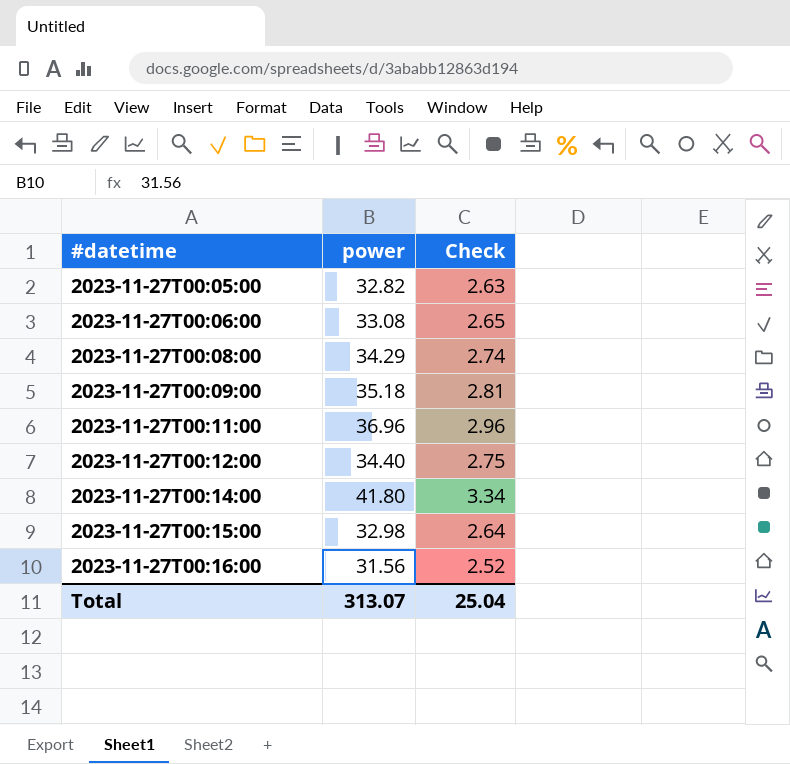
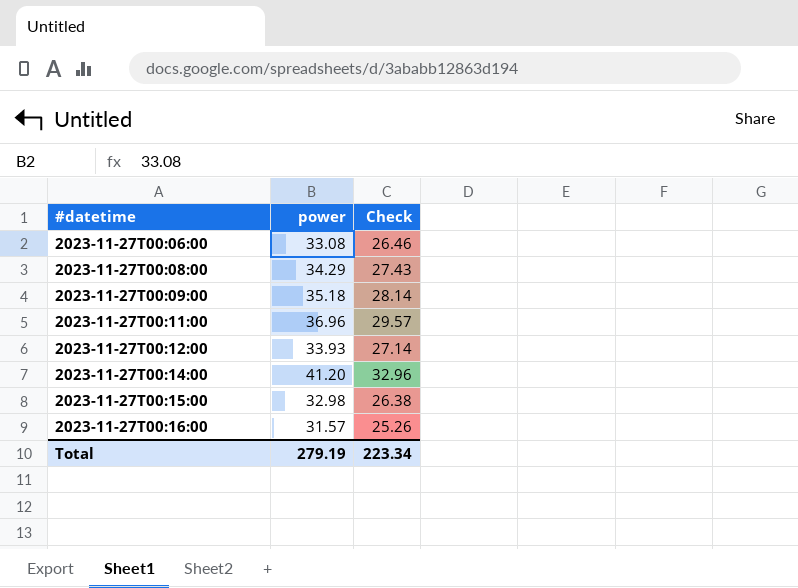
column Check | formula: [power] * 0.08 -> [power] * 0.8
row 2023-11-27T00:05:00: 32.82 | 2.63 -> none
2023-11-27T00:12:00 | power: 34.40 -> 33.93
2023-11-27T00:14:00 | power: 41.80 -> 41.20
2023-11-27T00:16:00 | power: 31.56 -> 31.57
Total | power: 313.07 -> 279.19
Total | Check: 25.04 -> 223.34

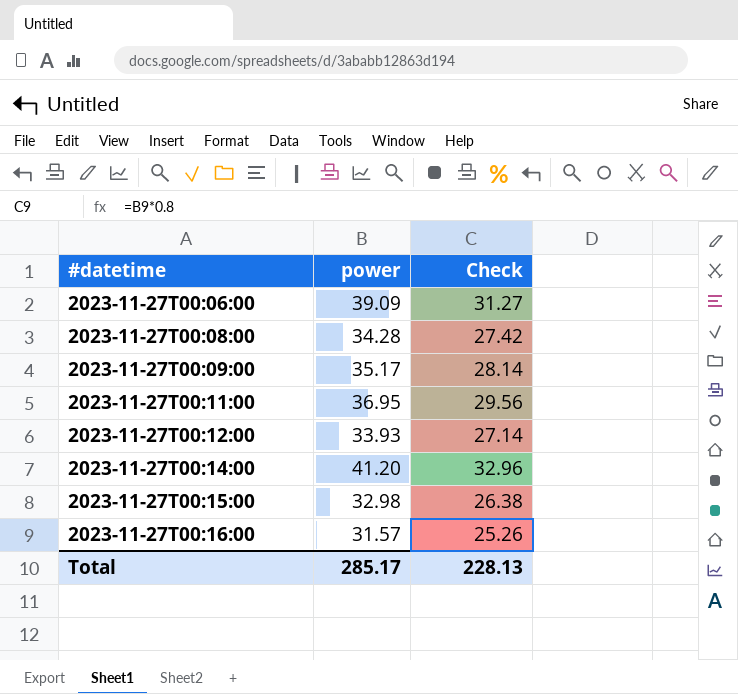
2023-11-27T00:06:00 | power: 33.08 -> 39.09
2023-11-27T00:06:00 | Check: 26.46 -> 31.27
2023-11-27T00:08:00 | power: 34.29 -> 34.28
2023-11-27T00:08:00 | Check: 27.43 -> 27.42
2023-11-27T00:09:00 | power: 35.18 -> 35.17
2023-11-27T00:11:00 | power: 36.96 -> 36.95
2023-11-27T00:11:00 | Check: 29.57 -> 29.56
Total | power: 279.19 -> 285.17
Total | Check: 223.34 -> 228.13

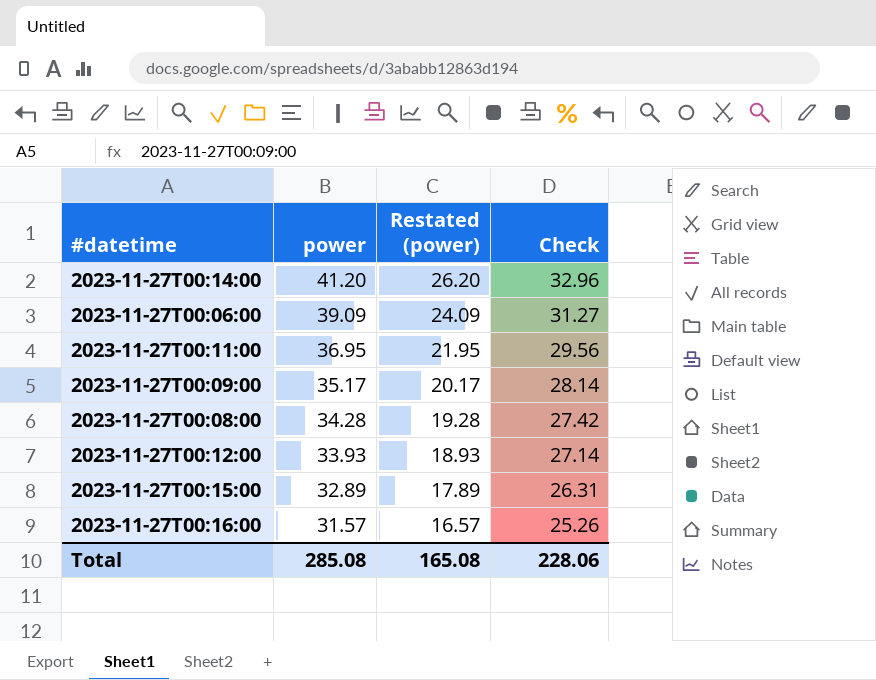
row order: #datetime ascending -> power descending
column Restated (power) | formula: none -> [power] - 15
2023-11-27T00:15:00 | power: 32.98 -> 32.89
2023-11-27T00:15:00 | Check: 26.38 -> 26.31
Total | power: 285.17 -> 285.08
Total | Check: 228.13 -> 228.06

